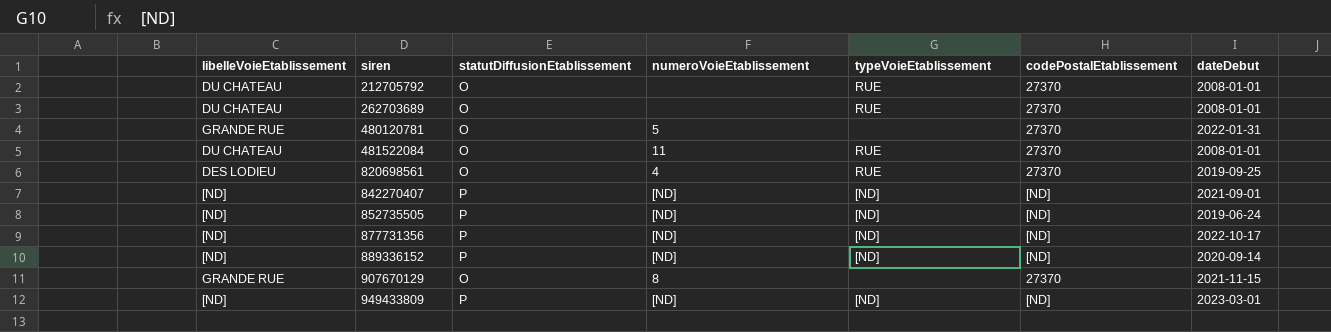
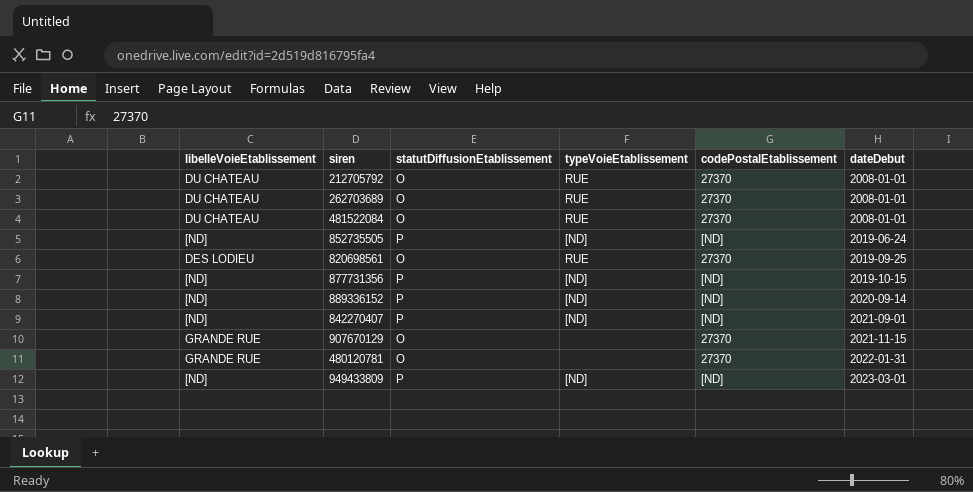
row order: siren ascending -> dateDebut ascending
column numeroVoieEtablissement | position: 4 -> none
877731356 | dateDebut: 2022-10-17 -> 2019-10-15

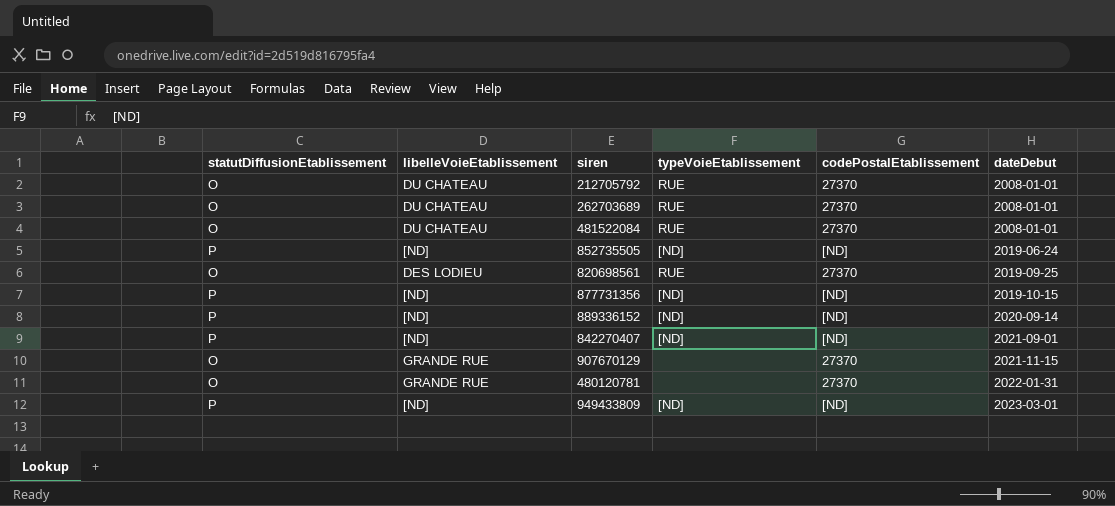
column statutDiffusionEtablissement | position: 3 -> 1

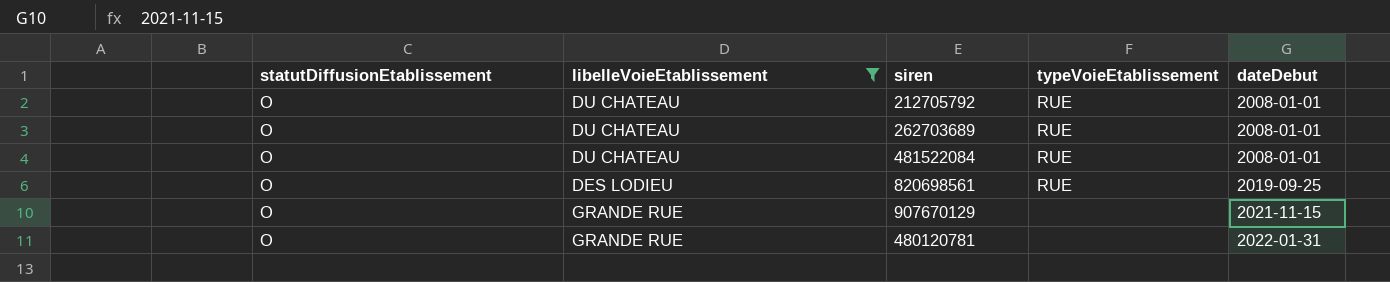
filter: none -> libelleVoieEtablissement != [ND]
column codePostalEtablissement | position: 5 -> none

